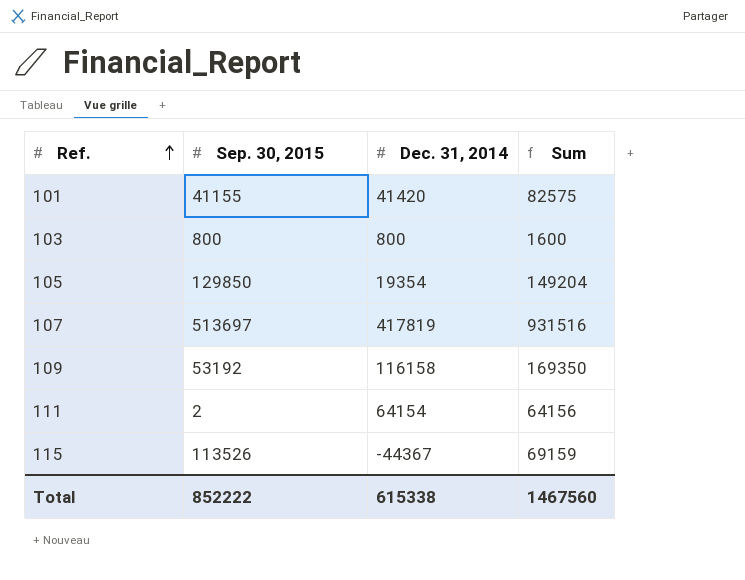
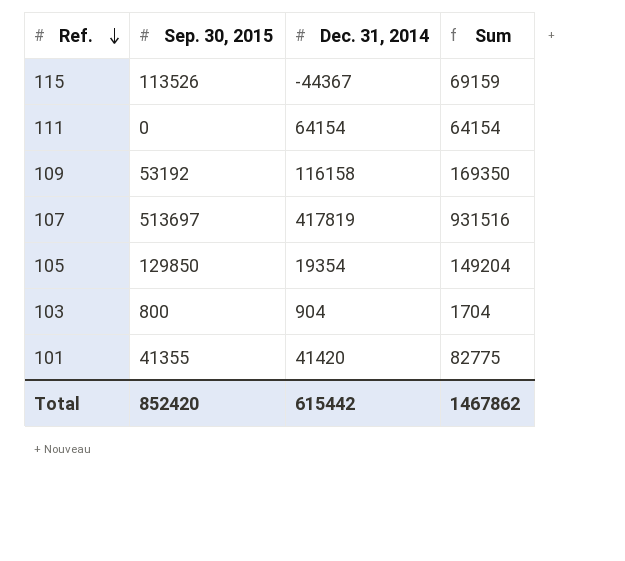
row order: Ref. ascending -> Ref. descending
111 | Sep. 30, 2015: 2 -> 0
111 | Sum: 64156 -> 64154
103 | Dec. 31, 2014: 800 -> 904
103 | Sum: 1600 -> 1704
101 | Sep. 30, 2015: 41155 -> 41355
101 | Sum: 82575 -> 82775
Total | Sep. 30, 2015: 852222 -> 852420
Total | Dec. 31, 2014: 615338 -> 615442
Total | Sum: 1467560 -> 1467862

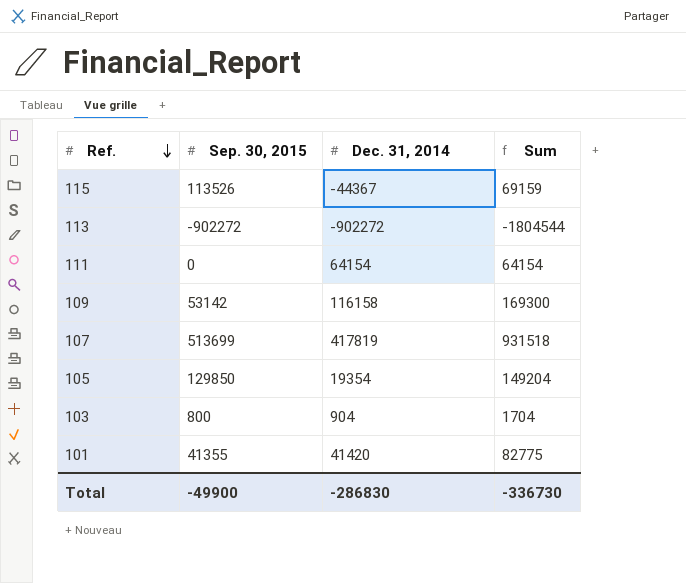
row 113: none -> -902272 | -902272 | -1804544
109 | Sep. 30, 2015: 53192 -> 53142
109 | Sum: 169350 -> 169300
107 | Sep. 30, 2015: 513697 -> 513699
107 | Sum: 931516 -> 931518
Total | Sep. 30, 2015: 852420 -> -49900
Total | Dec. 31, 2014: 615442 -> -286830
Total | Sum: 1467862 -> -336730

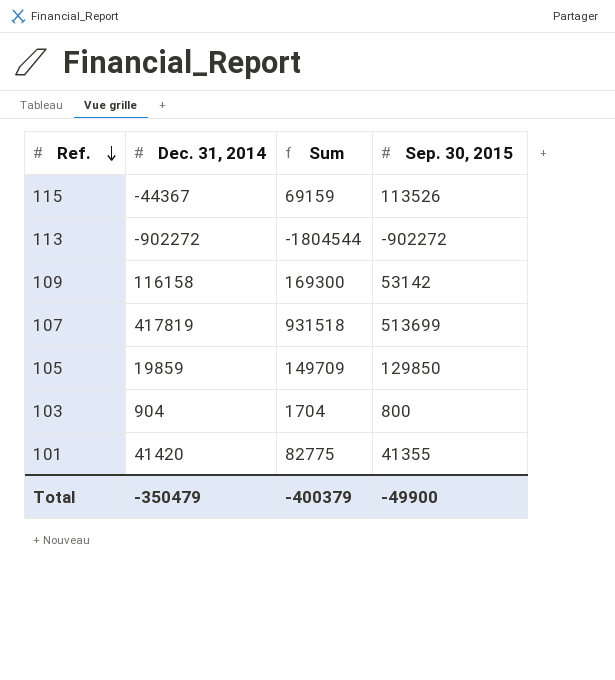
column Sep. 30, 2015 | position: 2 -> 4
row 111: 0 | 64154 | 64154 -> none
105 | Dec. 31, 2014: 19354 -> 19859
105 | Sum: 149204 -> 149709
Total | Dec. 31, 2014: -286830 -> -350479
Total | Sum: -336730 -> -400379

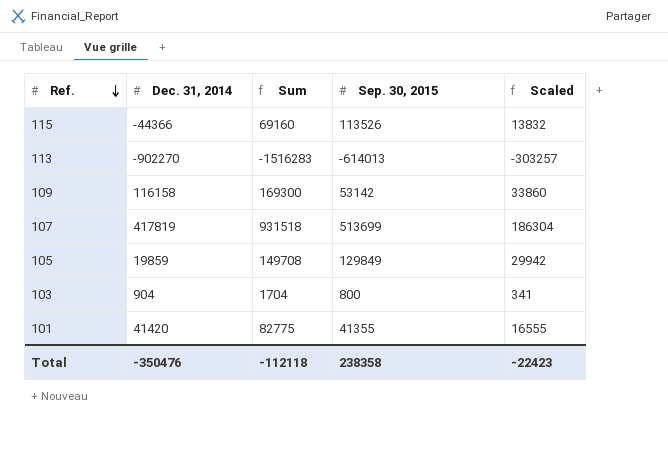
column Scaled | formula: none -> [Sum] * 0.2
115 | Dec. 31, 2014: -44367 -> -44366
115 | Sum: 69159 -> 69160
113 | Dec. 31, 2014: -902272 -> -902270
113 | Sum: -1804544 -> -1516283
113 | Sep. 30, 2015: -902272 -> -614013
105 | Sum: 149709 -> 149708
105 | Sep. 30, 2015: 129850 -> 129849
Total | Dec. 31, 2014: -350479 -> -350476
Total | Sum: -400379 -> -112118
Total | Sep. 30, 2015: -49900 -> 238358

